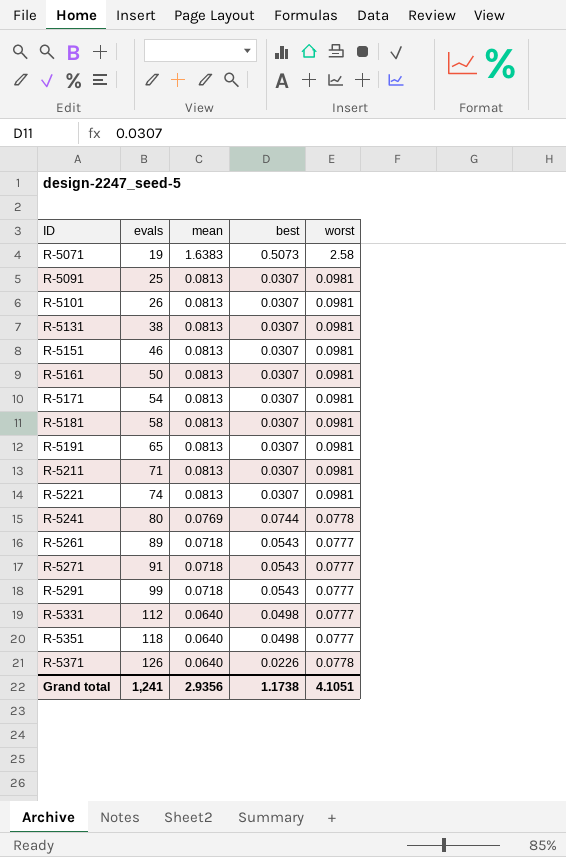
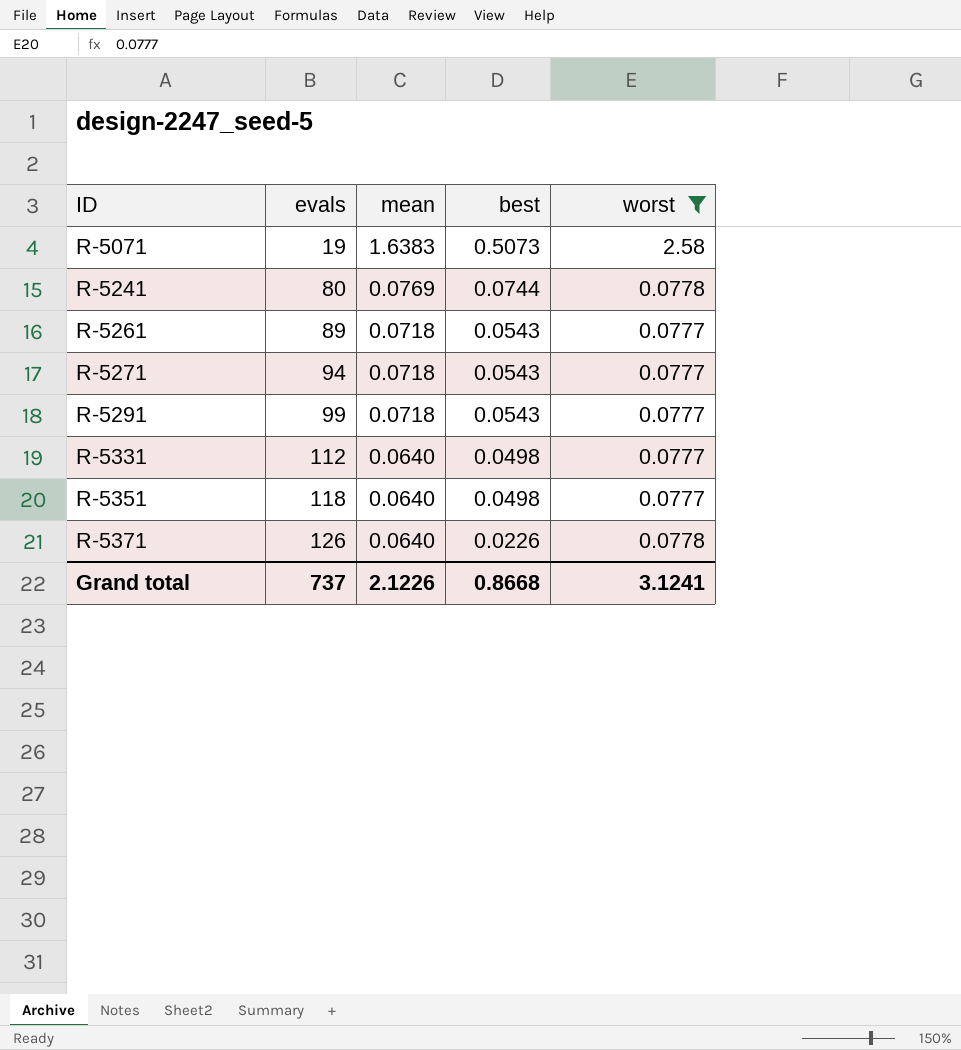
filter: none -> worst != 0.0981
R-5271 | evals: 91 -> 94
Grand total | evals: 1,241 -> 737
Grand total | mean: 2.9356 -> 2.1226
Grand total | best: 1.1738 -> 0.8668
Grand total | worst: 4.1051 -> 3.1241

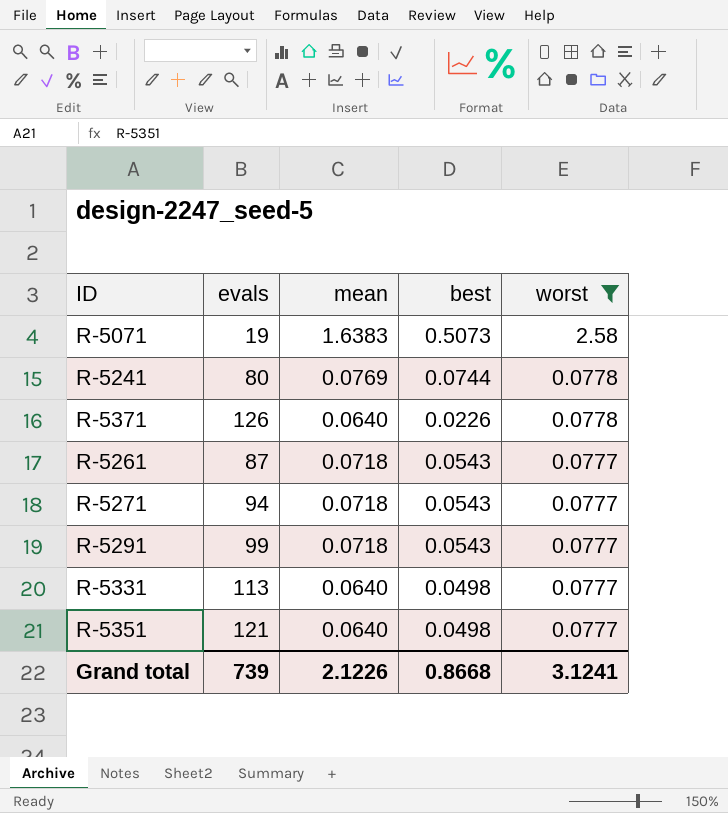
row order: ID ascending -> worst descending
R-5261 | evals: 89 -> 87
R-5331 | evals: 112 -> 113
R-5351 | evals: 118 -> 121
Grand total | evals: 737 -> 739

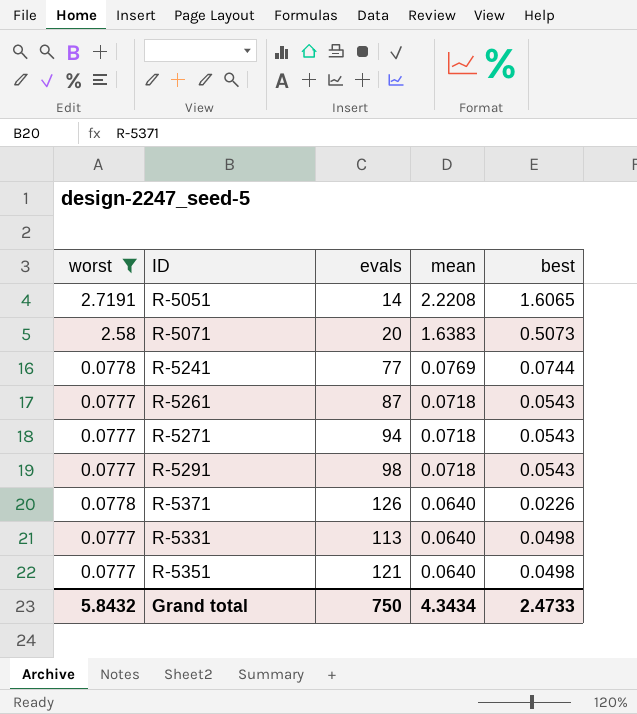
row order: worst descending -> mean descending
column worst | position: 5 -> 1
row R-5051: none -> 2.7191 | 14 | 2.2208 | 1.6065
R-5071 | evals: 19 -> 20
R-5241 | evals: 80 -> 77
R-5291 | evals: 99 -> 98
Grand total | worst: 3.1241 -> 5.8432
Grand total | evals: 739 -> 750
Grand total | mean: 2.1226 -> 4.3434
Grand total | best: 0.8668 -> 2.4733

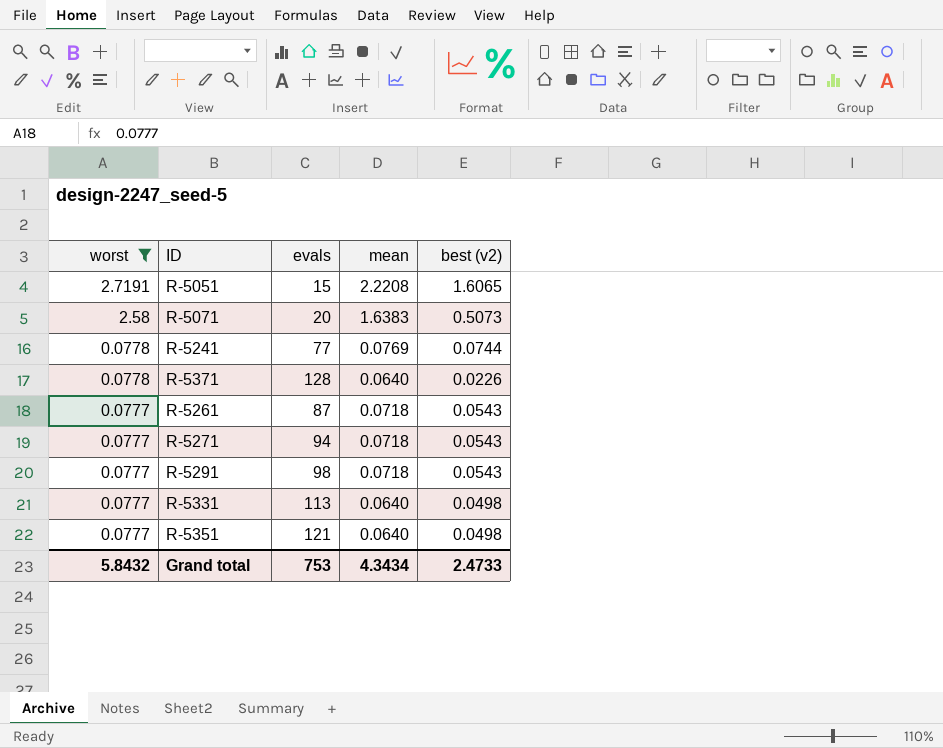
row order: mean descending -> worst descending
column name: best -> best (v2)
R-5051 | evals: 14 -> 15
R-5371 | evals: 126 -> 128
Grand total | evals: 750 -> 753

